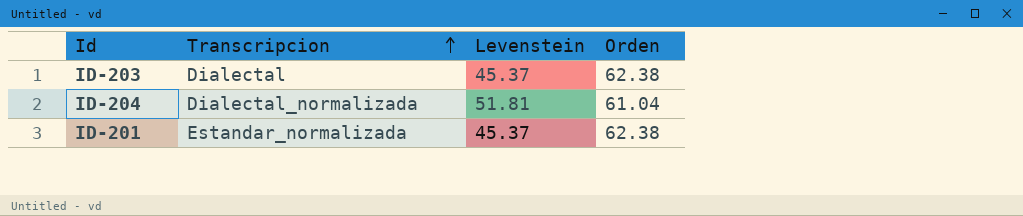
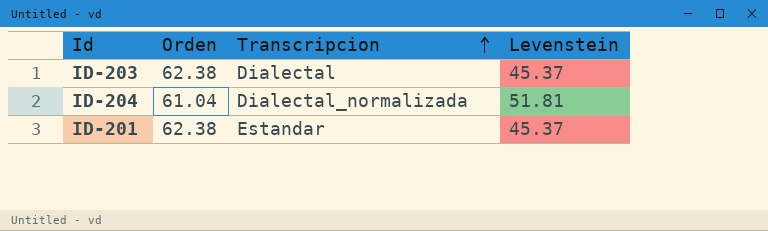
column Orden | position: 4 -> 2
ID-201 | Transcripcion: Estandar_normalizada -> Estandar

